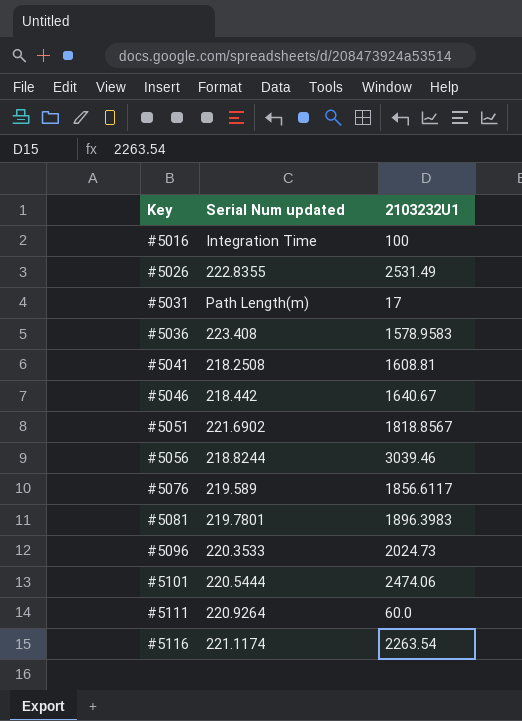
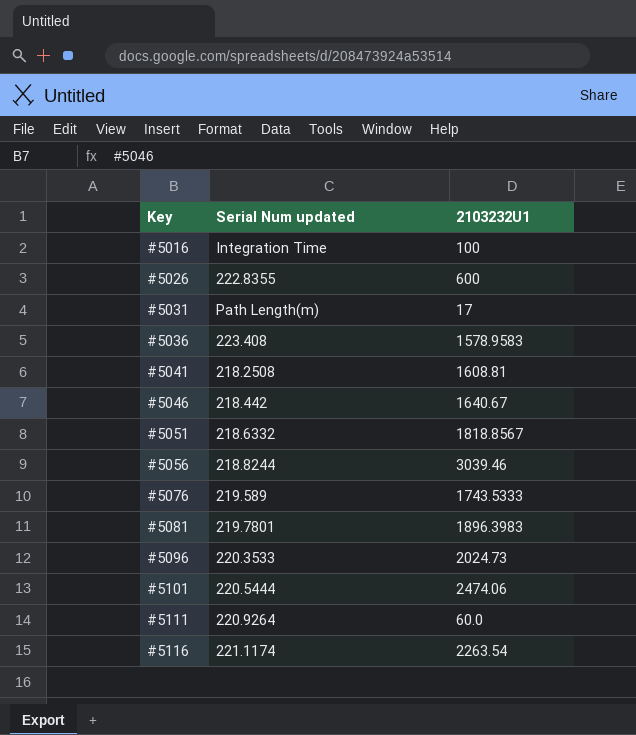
#5026 | 2103232U1: 2531.49 -> 600
#5051 | Serial Num updated: 221.6902 -> 218.6332
#5076 | 2103232U1: 1856.6117 -> 1743.5333

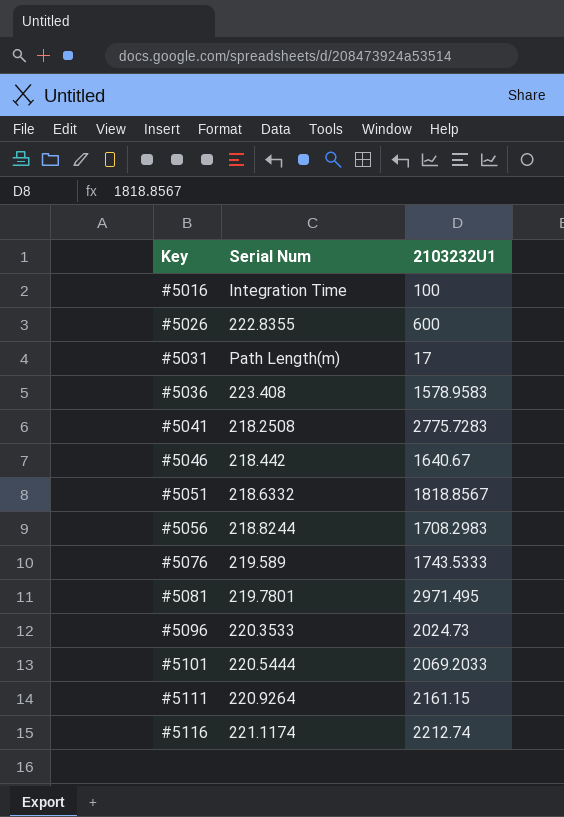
column name: Serial Num updated -> Serial Num
#5041 | 2103232U1: 1608.81 -> 2775.7283
#5056 | 2103232U1: 3039.46 -> 1708.2983
#5081 | 2103232U1: 1896.3983 -> 2971.495
#5101 | 2103232U1: 2474.06 -> 2069.2033
#5111 | 2103232U1: 60.0 -> 2161.15
#5116 | 2103232U1: 2263.54 -> 2212.74

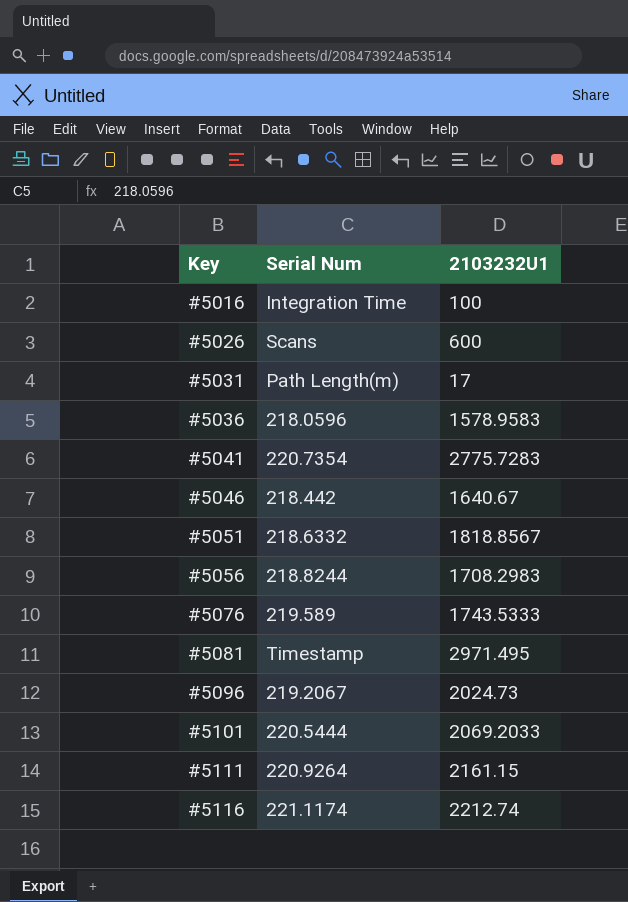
#5026 | Serial Num: 222.8355 -> Scans
#5036 | Serial Num: 223.408 -> 218.0596
#5041 | Serial Num: 218.2508 -> 220.7354
#5081 | Serial Num: 219.7801 -> Timestamp
#5096 | Serial Num: 220.3533 -> 219.2067

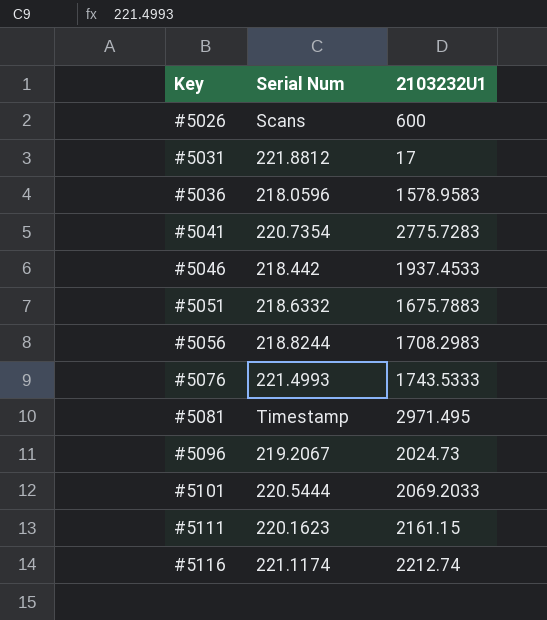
row #5016: Integration Time | 100 -> none
#5031 | Serial Num: Path Length(m) -> 221.8812
#5046 | 2103232U1: 1640.67 -> 1937.4533
#5051 | 2103232U1: 1818.8567 -> 1675.7883
#5076 | Serial Num: 219.589 -> 221.4993
#5111 | Serial Num: 220.9264 -> 220.1623

